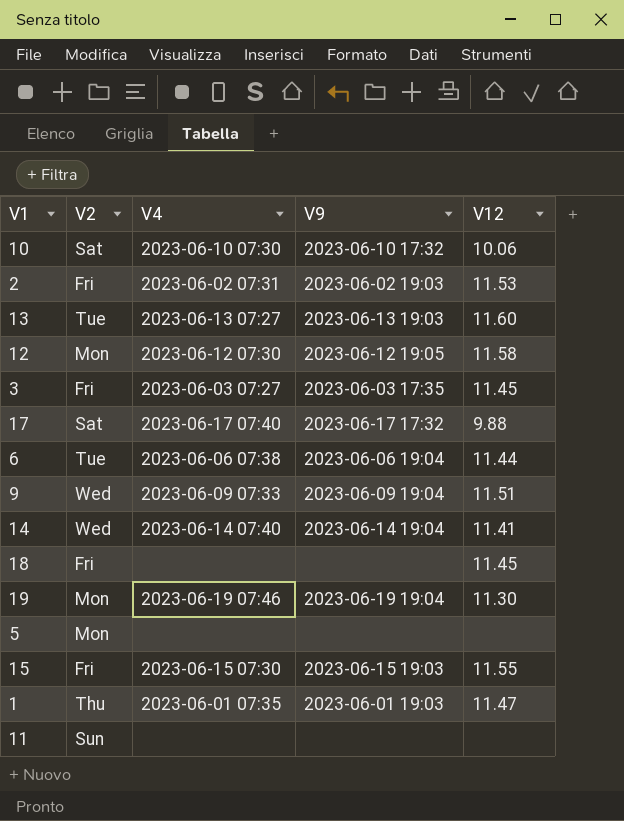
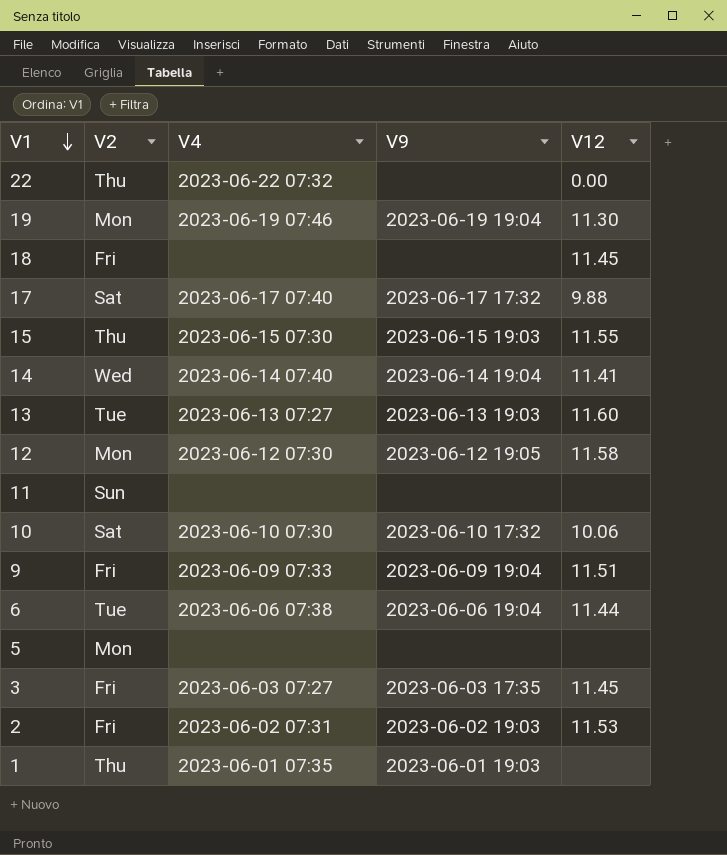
row order: none -> V1 descending
row 22: none -> Thu | 2023-06-22 07:32 | none | 0.00
15 | V2: Fri -> Thu
9 | V2: Wed -> Fri
1 | V12: 11.47 -> none

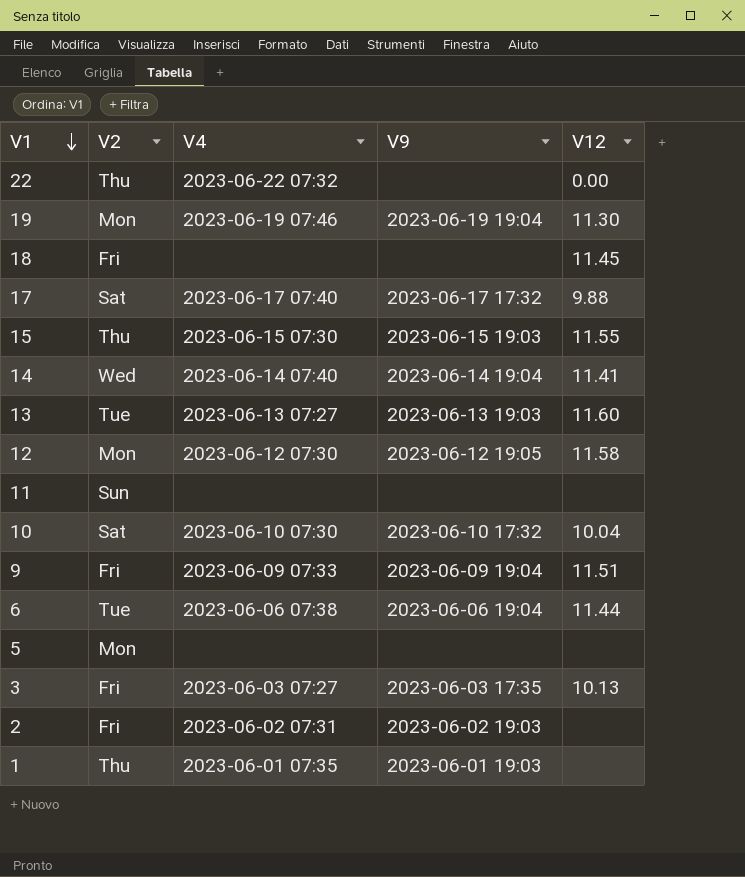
10 | V12: 10.06 -> 10.04
3 | V12: 11.45 -> 10.13
2 | V12: 11.53 -> none

